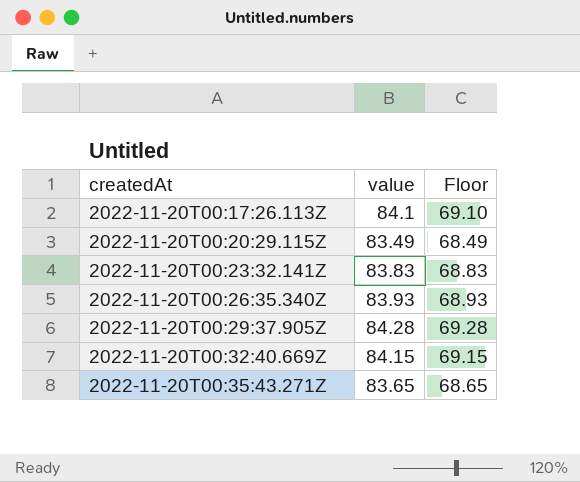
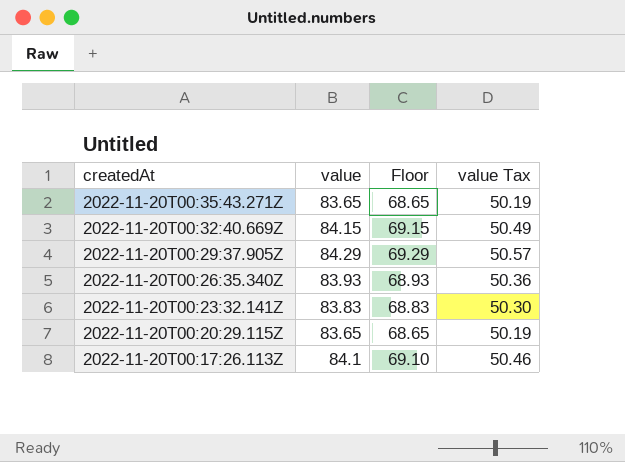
row order: createdAt ascending -> createdAt descending
column value Tax | formula: none -> [value] * 0.6
2022-11-20T00:29:37.905Z | value: 84.28 -> 84.29
2022-11-20T00:29:37.905Z | Floor: 69.28 -> 69.29
2022-11-20T00:20:29.115Z | value: 83.49 -> 83.65
2022-11-20T00:20:29.115Z | Floor: 68.49 -> 68.65

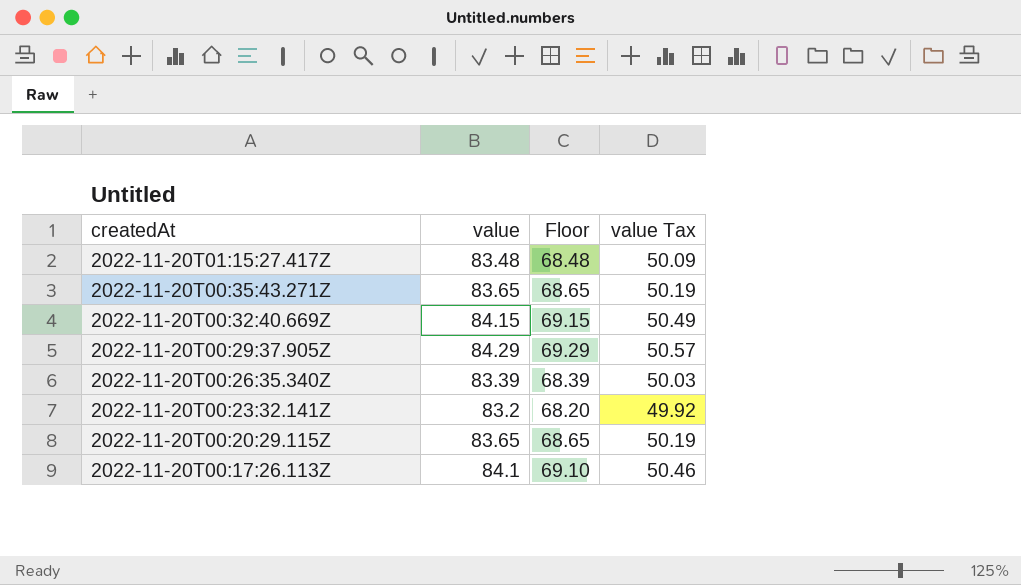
row 2022-11-20T01:15:27.417Z: none -> 83.48 | 68.48 | 50.09
2022-11-20T00:26:35.340Z | value: 83.93 -> 83.39
2022-11-20T00:26:35.340Z | Floor: 68.93 -> 68.39
2022-11-20T00:26:35.340Z | value Tax: 50.36 -> 50.03
2022-11-20T00:23:32.141Z | value: 83.83 -> 83.2
2022-11-20T00:23:32.141Z | Floor: 68.83 -> 68.20
2022-11-20T00:23:32.141Z | value Tax: 50.30 -> 49.92

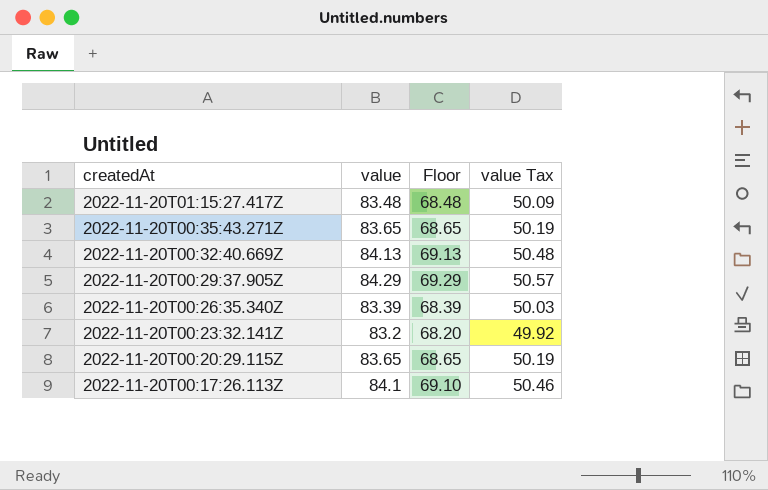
2022-11-20T00:32:40.669Z | value: 84.15 -> 84.13
2022-11-20T00:32:40.669Z | Floor: 69.15 -> 69.13
2022-11-20T00:32:40.669Z | value Tax: 50.49 -> 50.48

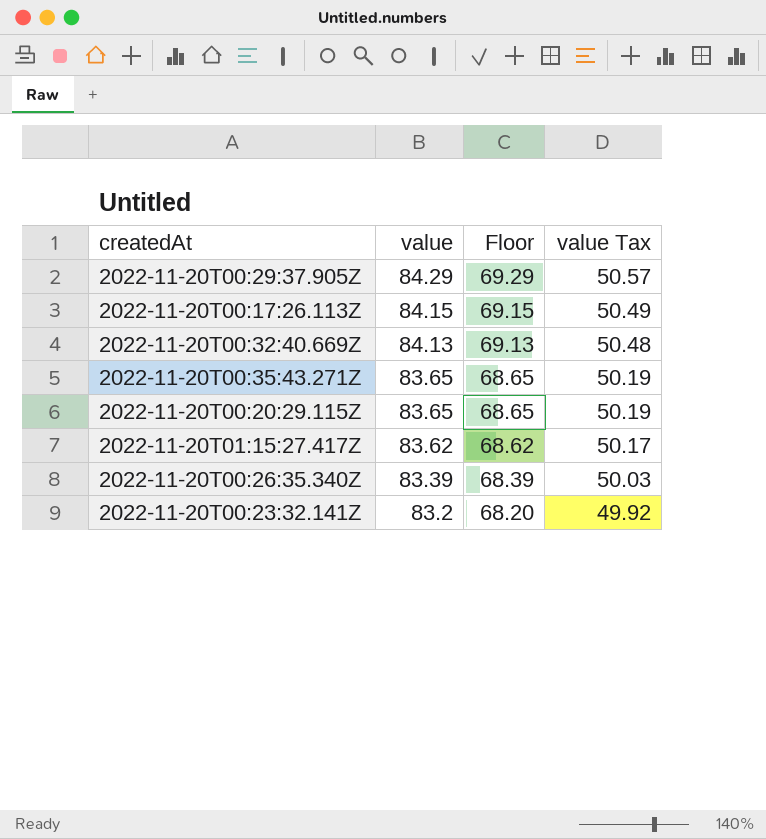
row order: createdAt descending -> value descending
2022-11-20T00:17:26.113Z | value: 84.1 -> 84.15
2022-11-20T00:17:26.113Z | Floor: 69.10 -> 69.15
2022-11-20T00:17:26.113Z | value Tax: 50.46 -> 50.49
2022-11-20T01:15:27.417Z | value: 83.48 -> 83.62
2022-11-20T01:15:27.417Z | Floor: 68.48 -> 68.62
2022-11-20T01:15:27.417Z | value Tax: 50.09 -> 50.17

